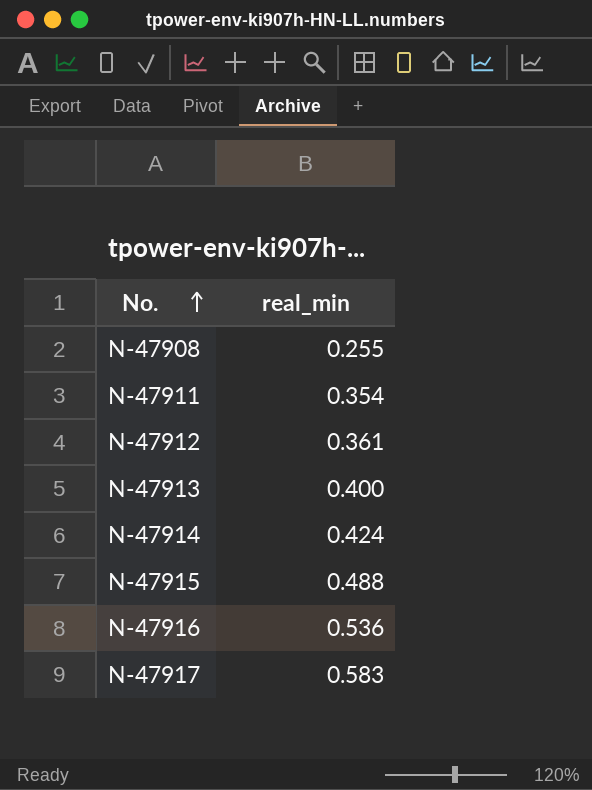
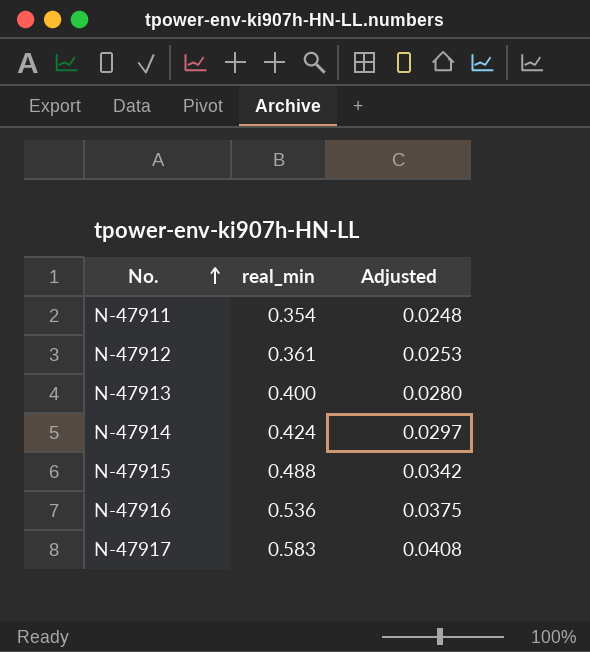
column Adjusted | formula: none -> [real_min] * 0.07
row N-47908: 0.255 -> none

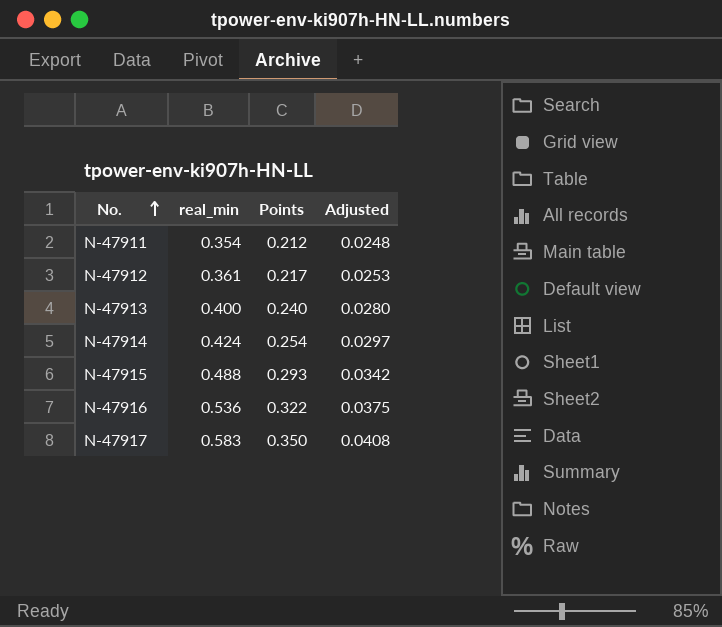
column Points | formula: none -> [real_min] * 0.6

